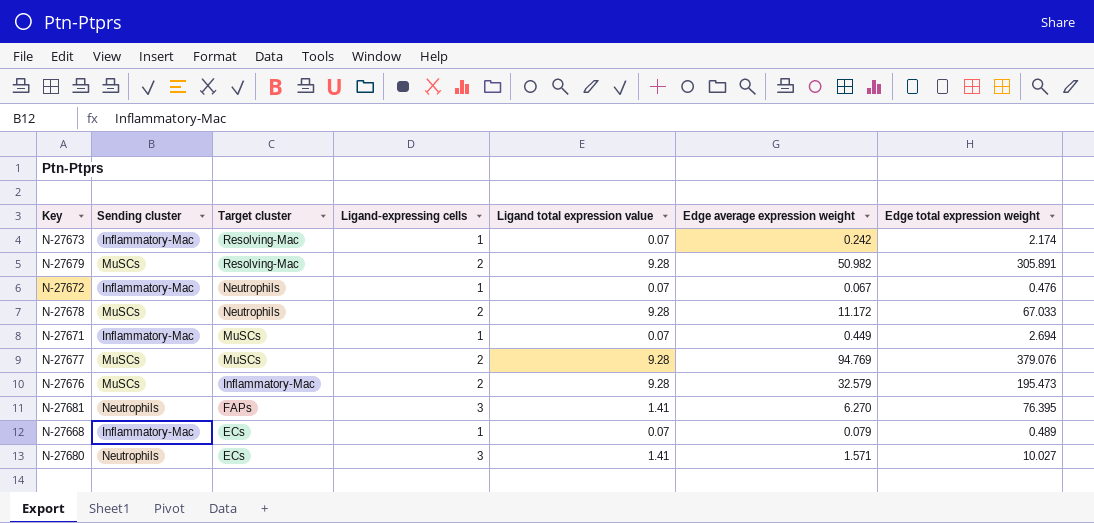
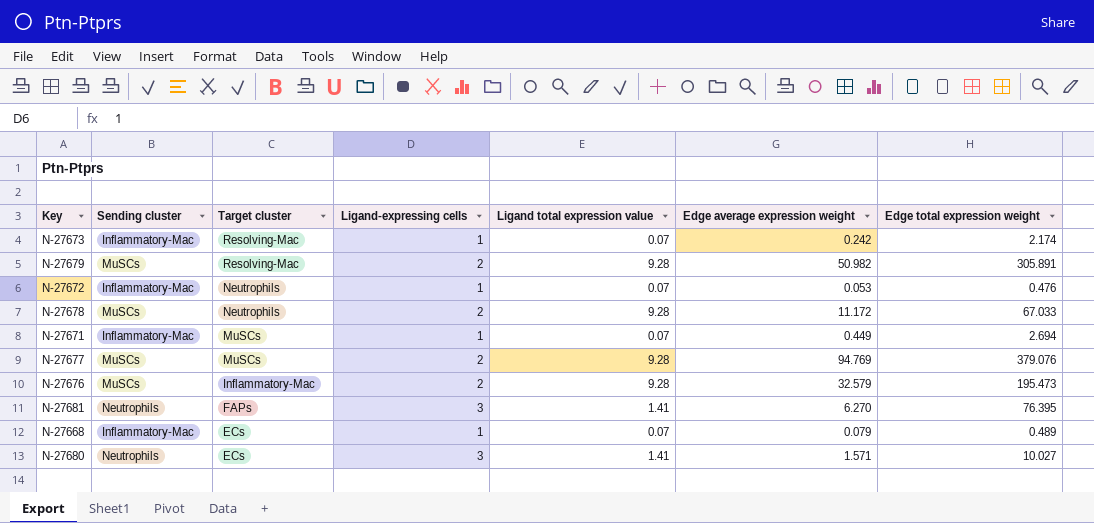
N-27672 | Edge average expression weight: 0.067 -> 0.053

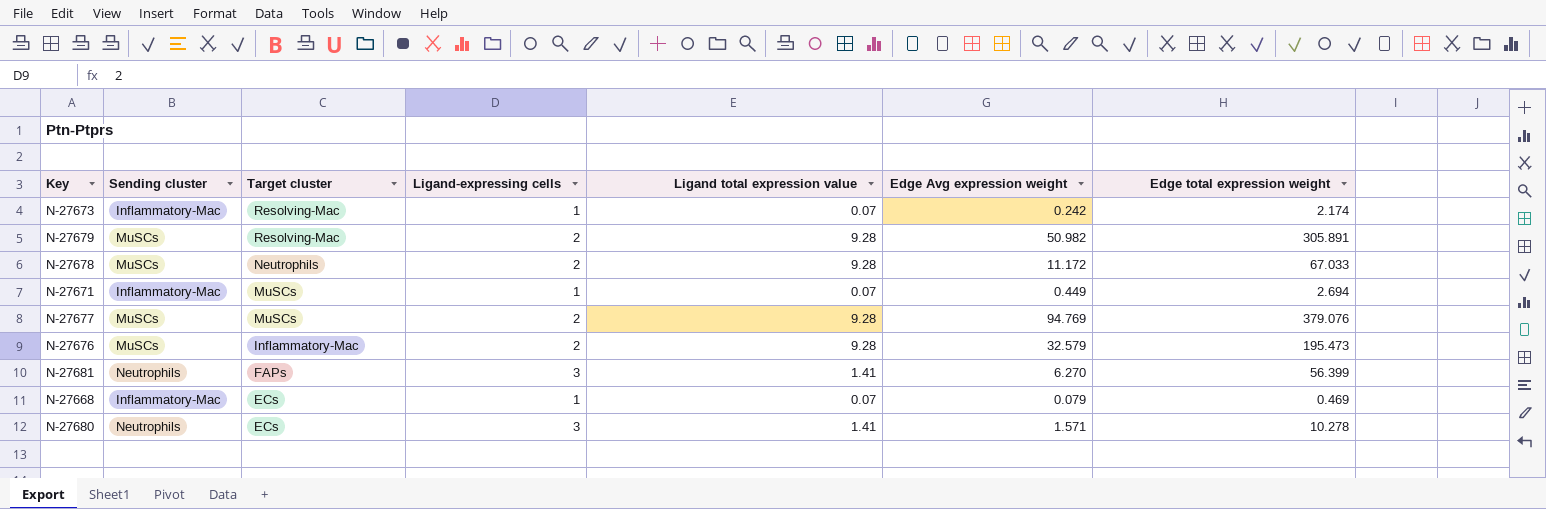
column name: Edge average expression weight -> Edge Avg expression weight
row N-27672: Inflammatory-Mac | Neutrophils | 1 | 0.07 | 0.053 | 0.476 -> none
N-27681 | Edge total expression weight: 76.395 -> 56.399
N-27668 | Edge total expression weight: 0.489 -> 0.469
N-27680 | Edge total expression weight: 10.027 -> 10.278

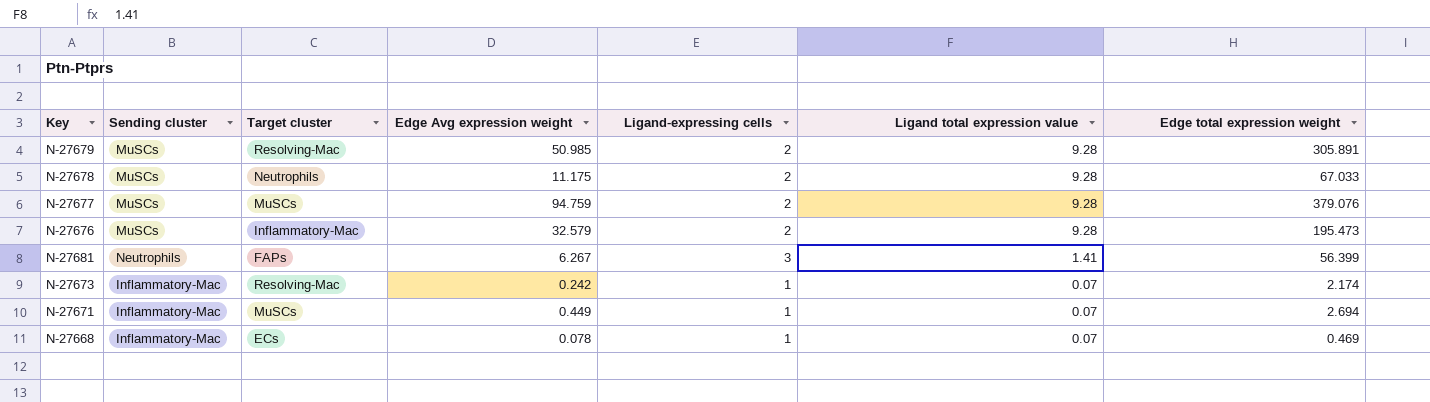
row order: Target cluster descending -> Ligand total expression value descending
column Edge Avg expression weight | position: 6 -> 4
row N-27680: Neutrophils | ECs | 3 | 1.41 | 1.571 | 10.278 -> none
N-27679 | Edge Avg expression weight: 50.982 -> 50.985
N-27678 | Edge Avg expression weight: 11.172 -> 11.175
N-27677 | Edge Avg expression weight: 94.769 -> 94.759
N-27681 | Edge Avg expression weight: 6.270 -> 6.267
N-27668 | Edge Avg expression weight: 0.079 -> 0.078

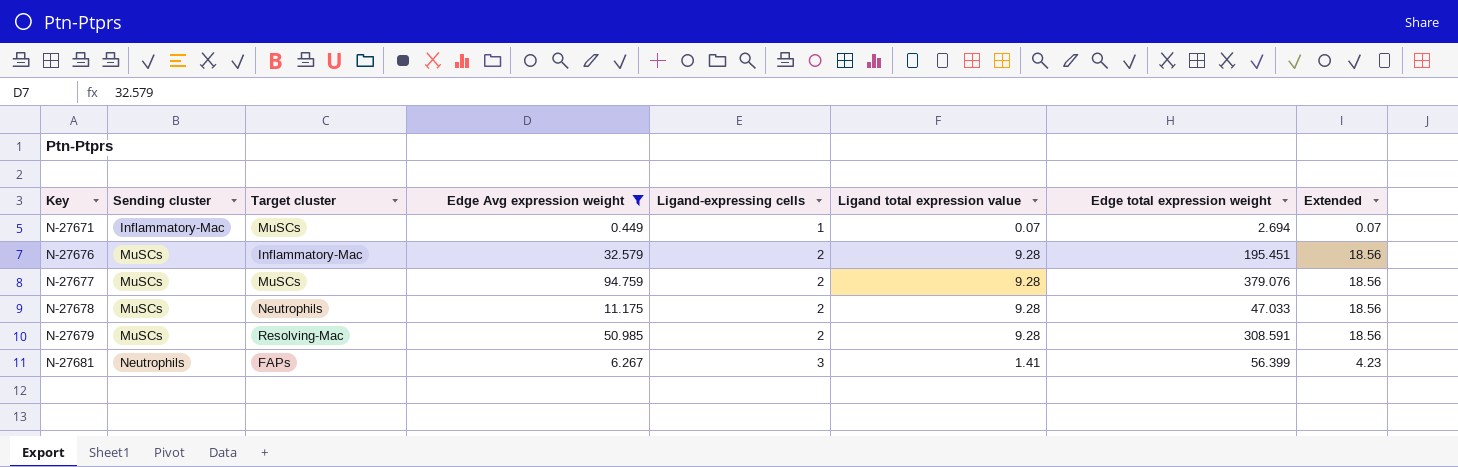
filter: none -> Edge Avg expression weight >= 0.449
row order: Ligand total expression value descending -> Key ascending
column Extended | formula: none -> [Ligand-expressing cells] * [Ligand total expression value]
N-27676 | Edge total expression weight: 195.473 -> 195.451
N-27678 | Edge total expression weight: 67.033 -> 47.033
N-27679 | Edge total expression weight: 305.891 -> 308.591

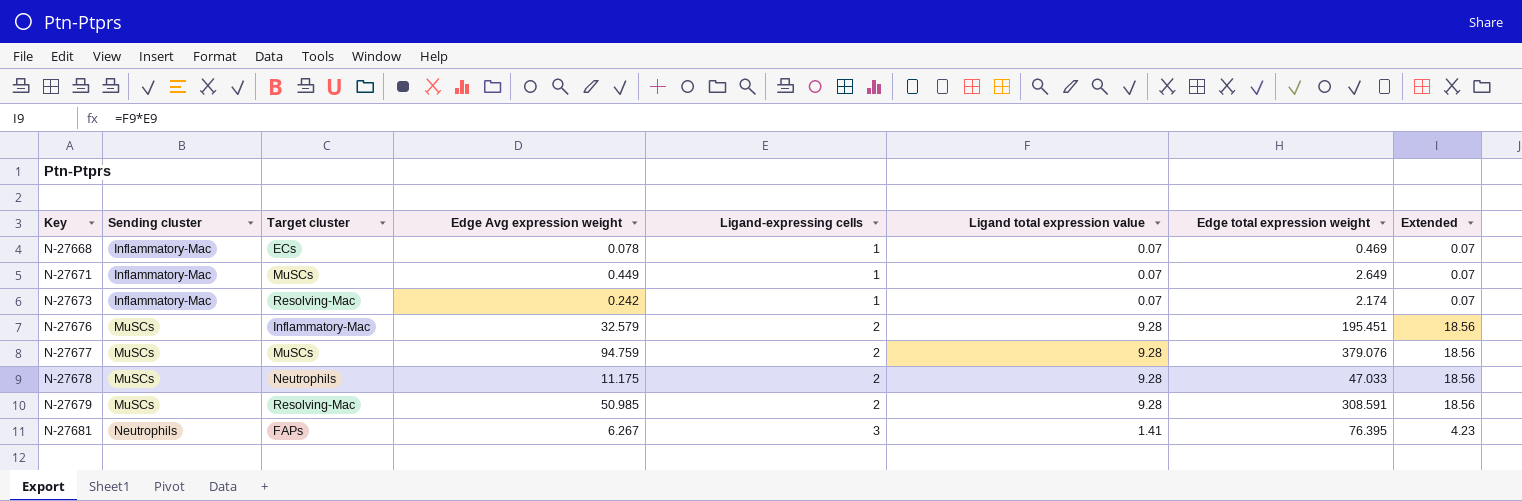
filter: Edge Avg expression weight >= 0.449 -> none
N-27671 | Edge total expression weight: 2.694 -> 2.649
N-27681 | Edge total expression weight: 56.399 -> 76.395

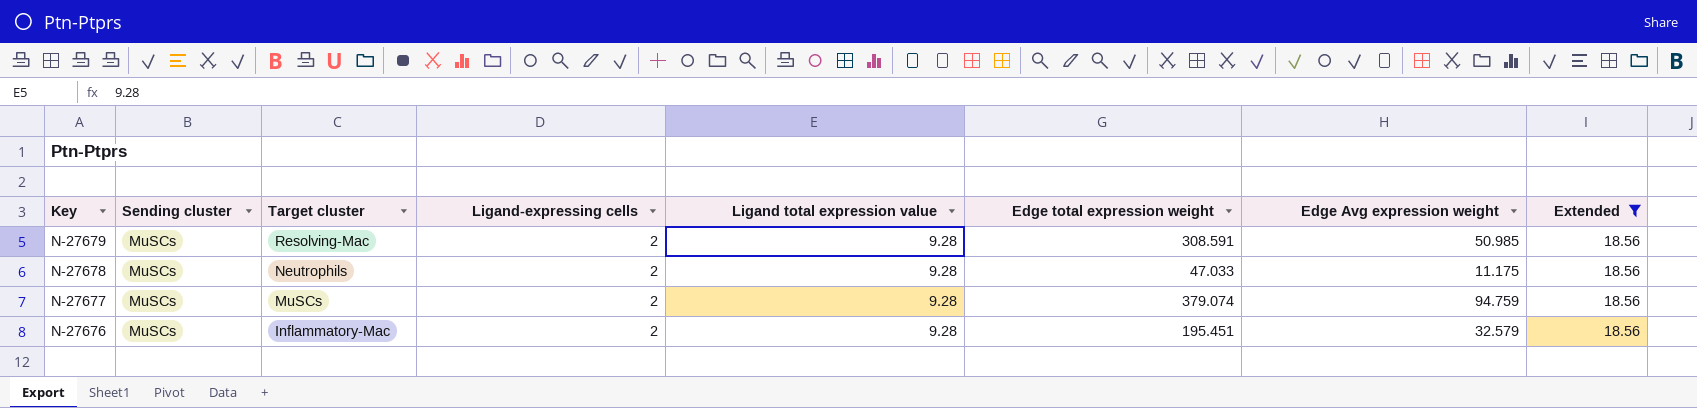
filter: none -> Extended = 18.56
row order: Key ascending -> Key descending
column Edge Avg expression weight | position: 4 -> 7
N-27677 | Edge total expression weight: 379.076 -> 379.074

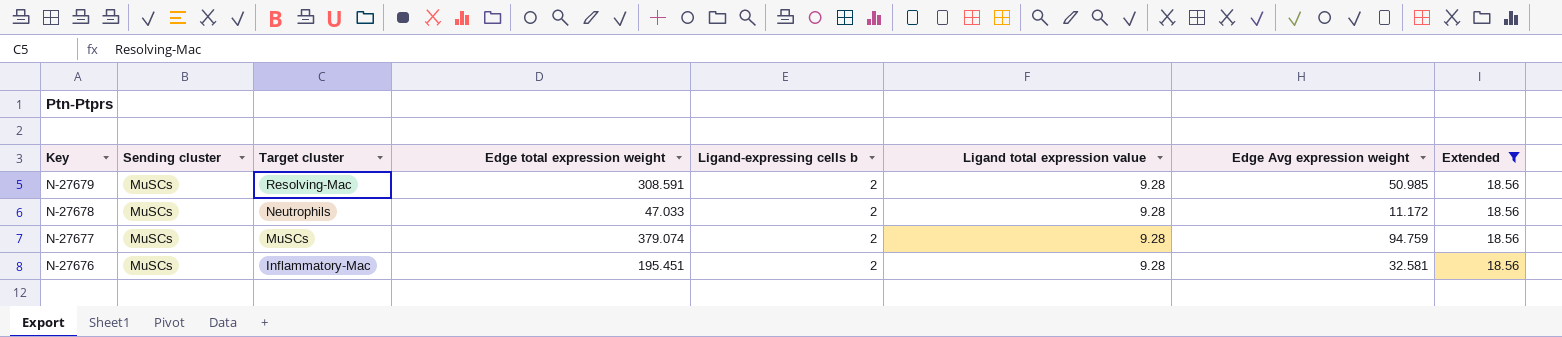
column Edge total expression weight | position: 6 -> 4
column name: Ligand-expressing cells -> Ligand-expressing cells b
N-27678 | Edge Avg expression weight: 11.175 -> 11.172
N-27676 | Edge Avg expression weight: 32.579 -> 32.581

